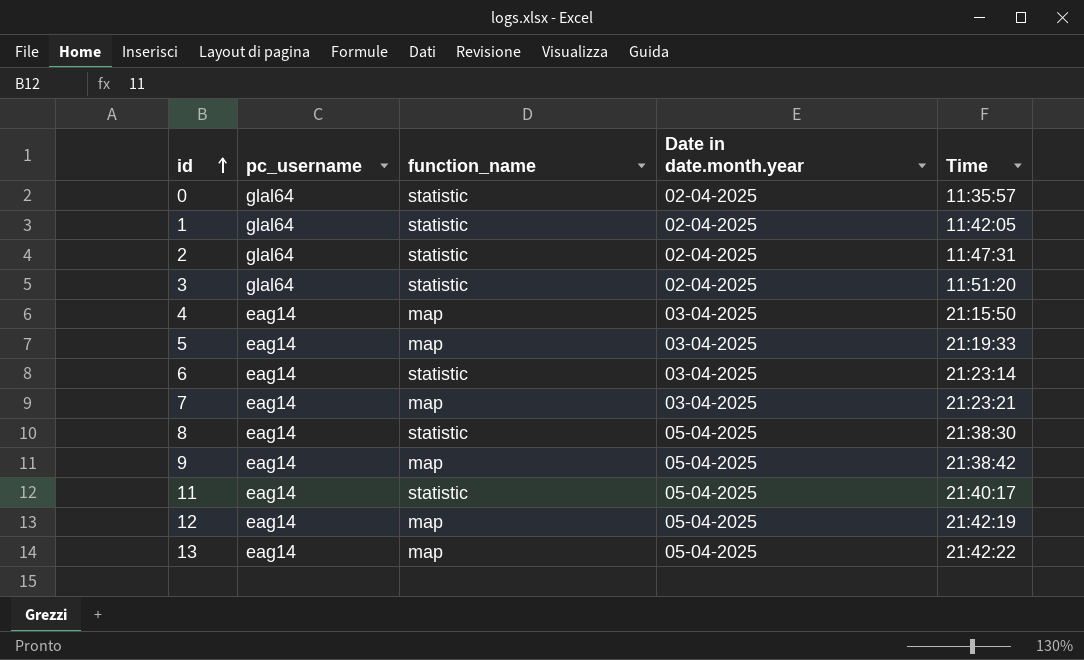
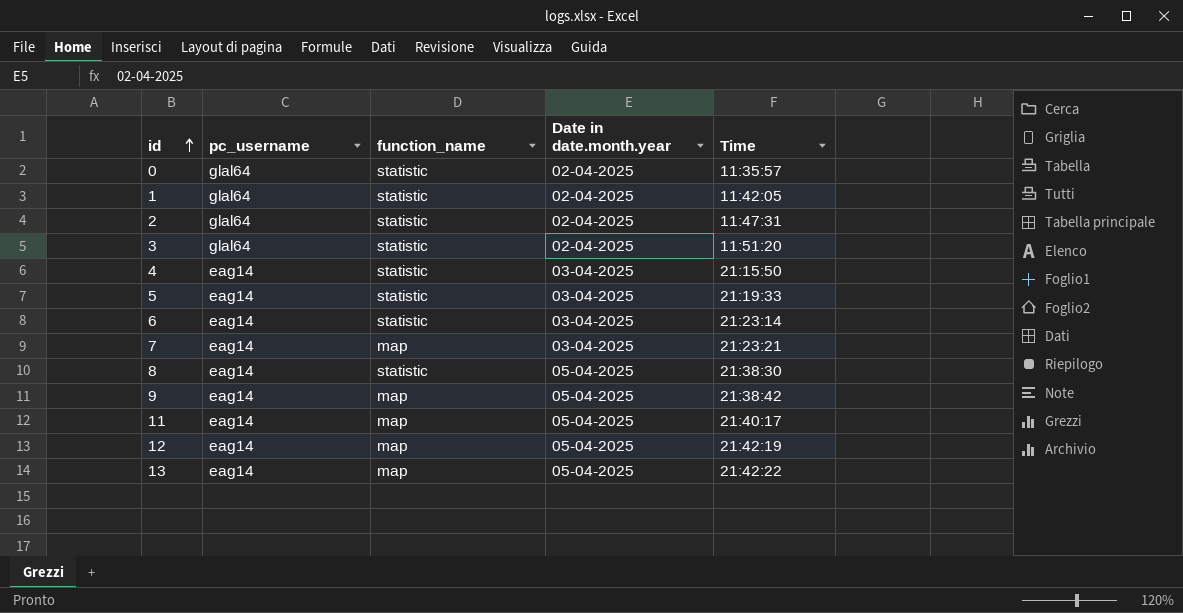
4 | function_name: map -> statistic
5 | function_name: map -> statistic
11 | function_name: statistic -> map

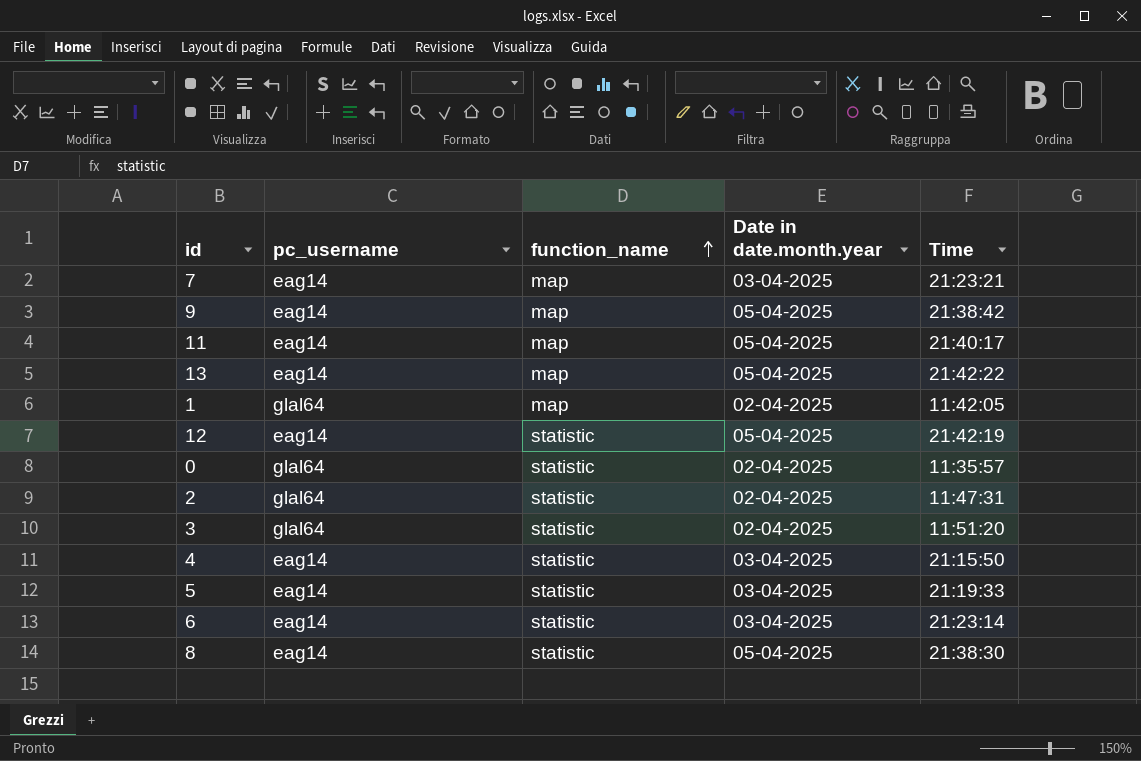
row order: id ascending -> function_name ascending
1 | function_name: statistic -> map
12 | function_name: map -> statistic

